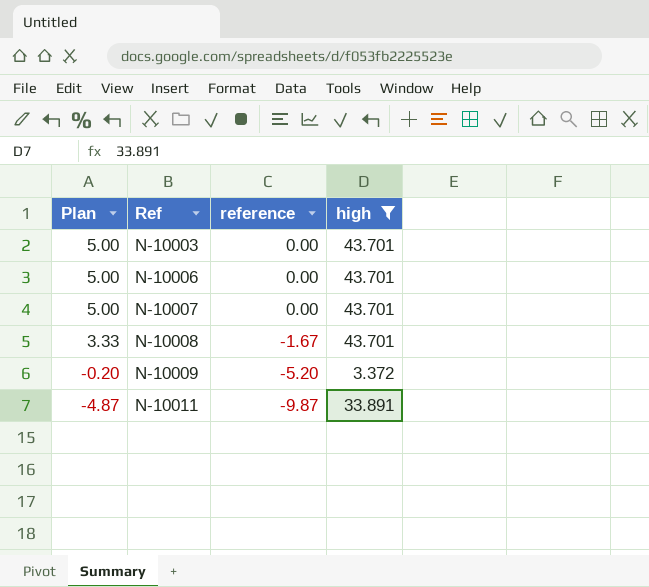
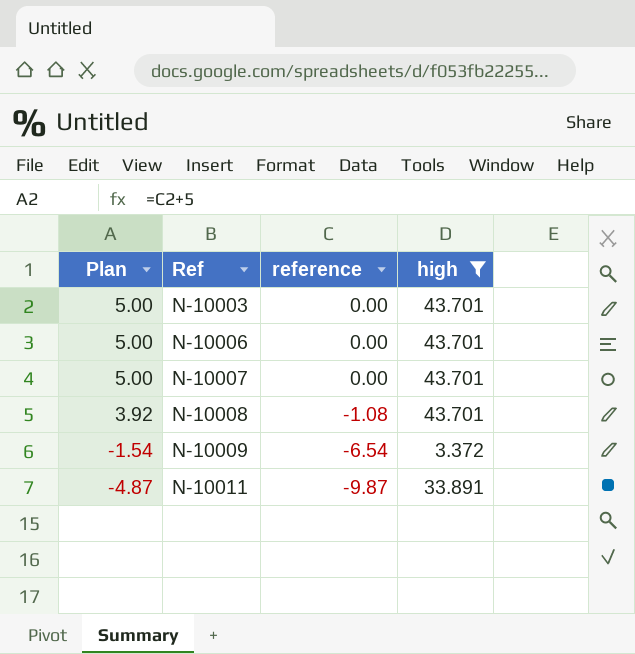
N-10008 | Plan: 3.33 -> 3.92
N-10008 | reference: -1.67 -> -1.08
N-10009 | Plan: -0.20 -> -1.54
N-10009 | reference: -5.20 -> -6.54

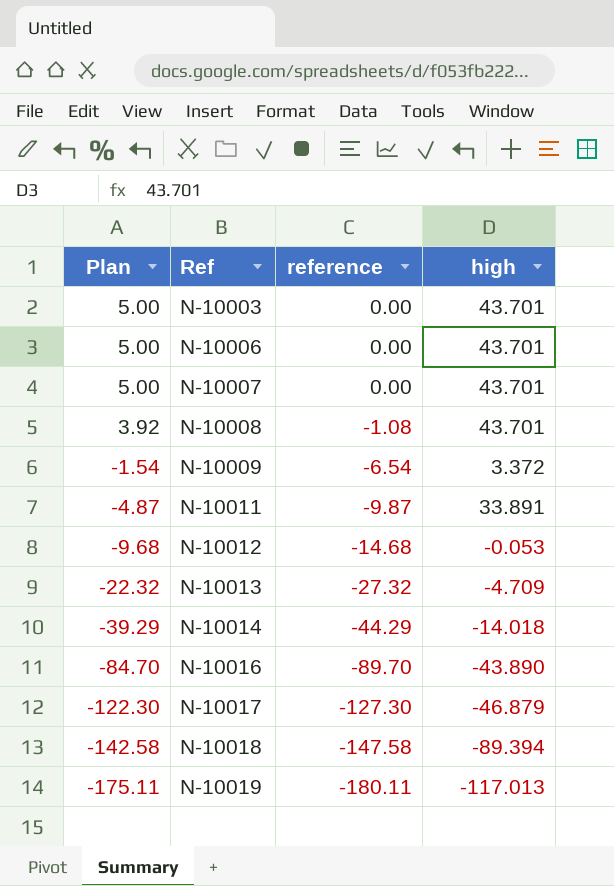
filter: high >= 3.372 -> none

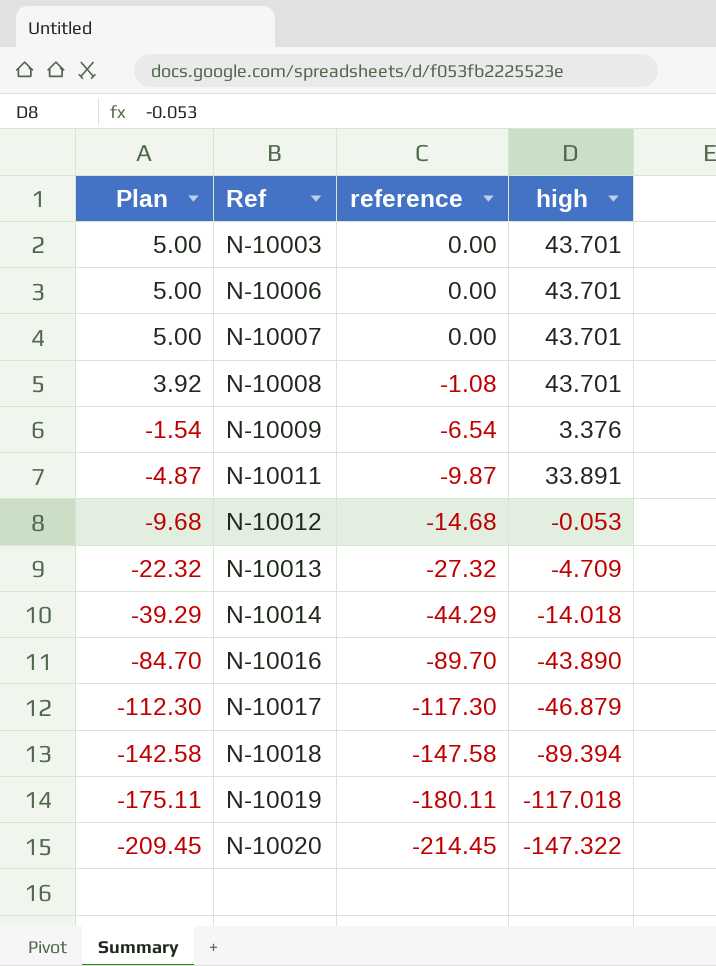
N-10009 | high: 3.372 -> 3.376
N-10017 | Plan: -122.30 -> -112.30
N-10017 | reference: -127.30 -> -117.30
N-10019 | high: -117.013 -> -117.018
row N-10020: none -> -209.45 | -214.45 | -147.322

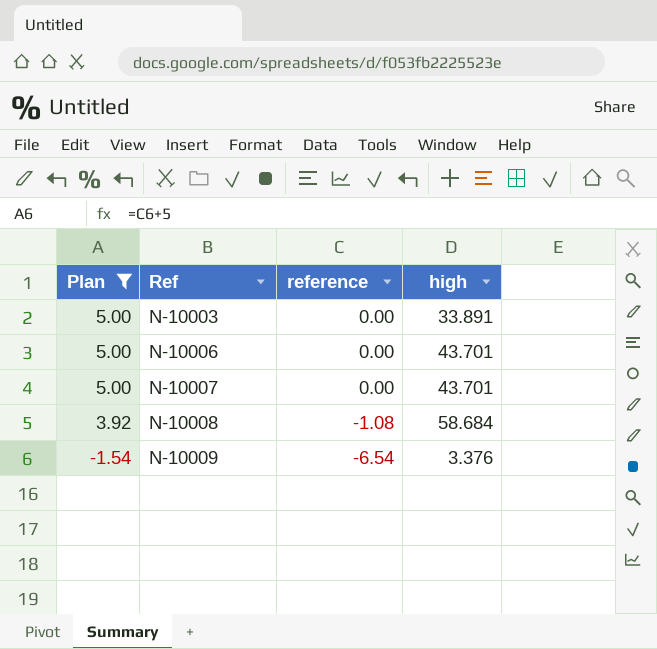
filter: none -> Plan >= -1.54
N-10003 | high: 43.701 -> 33.891
N-10008 | high: 43.701 -> 58.684

